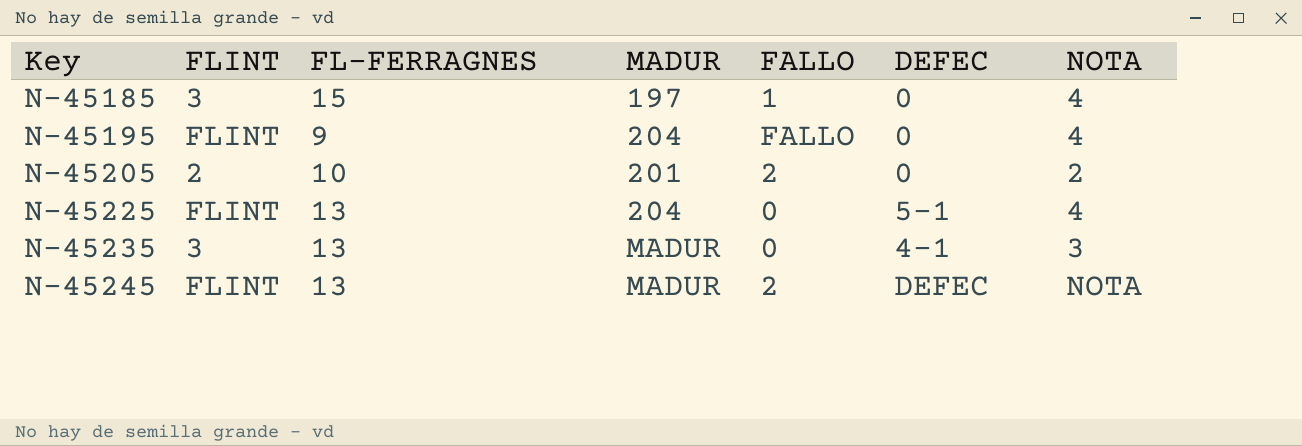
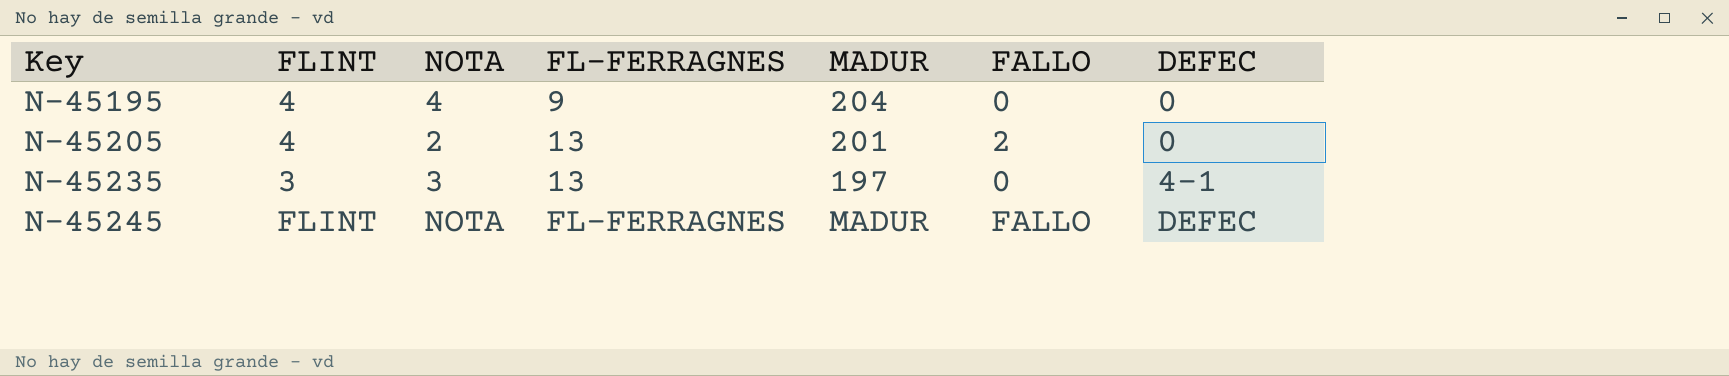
column NOTA | position: 7 -> 3
row N-45185: 3 | 15 | 197 | 1 | 0 | 4 -> none
row N-45225: FLINT | 13 | 204 | 0 | 5-1 | 4 -> none
N-45195 | FLINT: FLINT -> 4
N-45195 | FALLO: FALLO -> 0
N-45205 | FLINT: 2 -> 4
N-45205 | FL-FERRAGNES: 10 -> 13
N-45235 | MADUR: MADUR -> 197
N-45245 | FL-FERRAGNES: 13 -> FL-FERRAGNES
N-45245 | FALLO: 2 -> FALLO

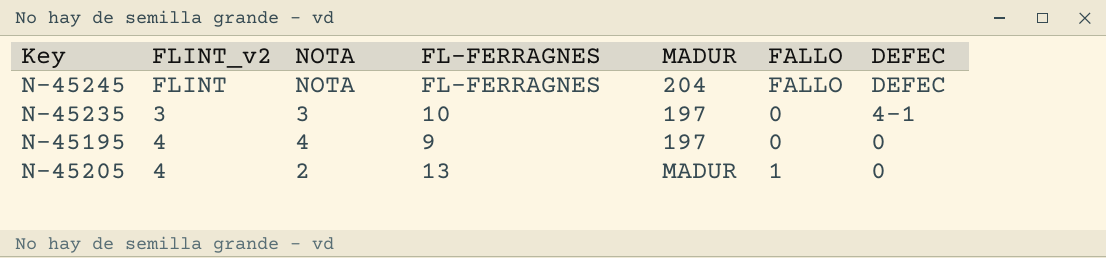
row order: Key ascending -> DEFEC descending
column name: FLINT -> FLINT_v2
N-45245 | MADUR: MADUR -> 204
N-45235 | FL-FERRAGNES: 13 -> 10
N-45195 | MADUR: 204 -> 197
N-45205 | MADUR: 201 -> MADUR
N-45205 | FALLO: 2 -> 1

